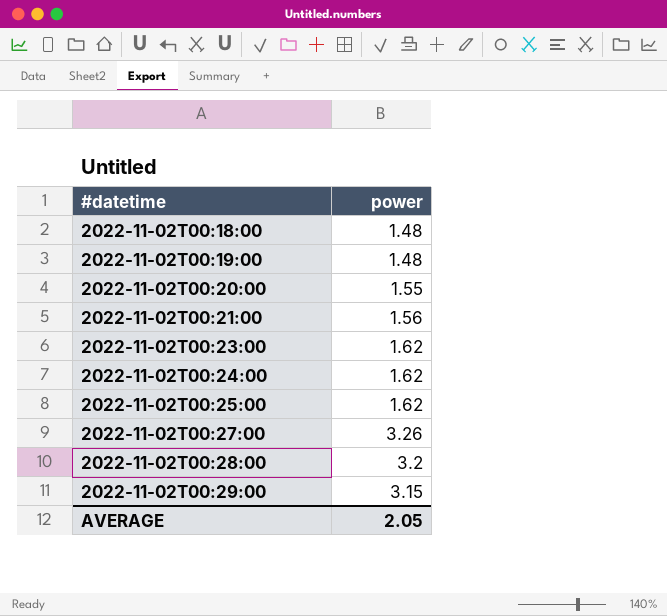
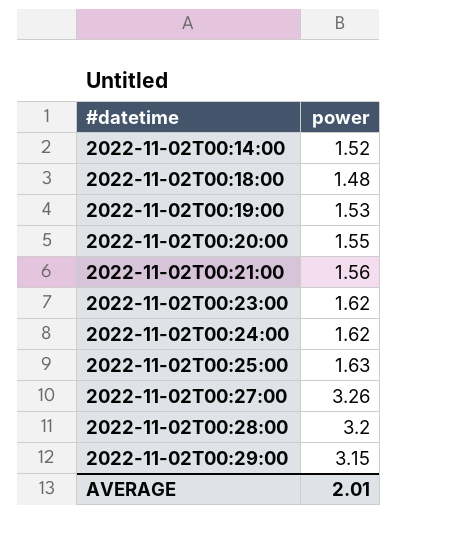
row 2022-11-02T00:14:00: none -> 1.52
2022-11-02T00:19:00 | power: 1.48 -> 1.53
2022-11-02T00:25:00 | power: 1.62 -> 1.63
AVERAGE | power: 2.05 -> 2.01

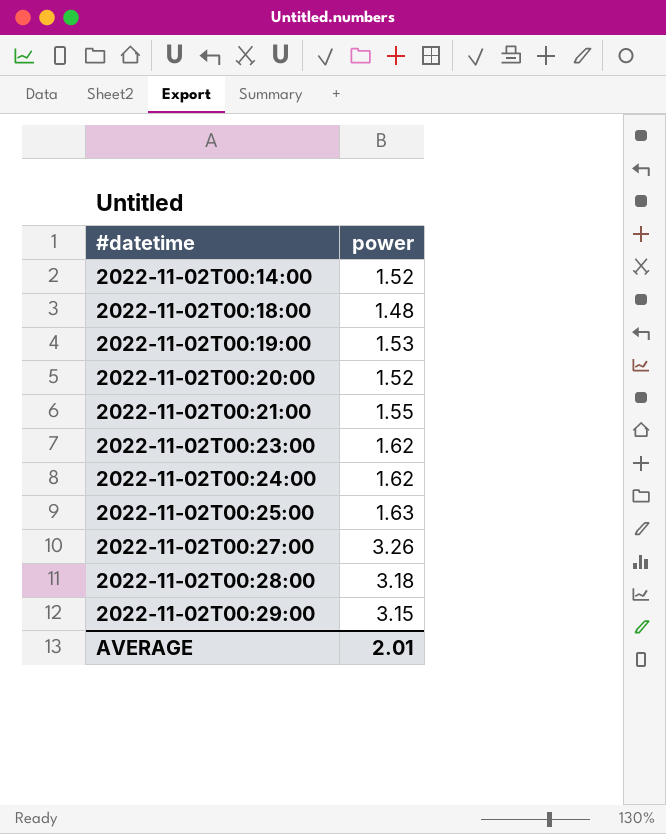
2022-11-02T00:20:00 | power: 1.55 -> 1.52
2022-11-02T00:21:00 | power: 1.56 -> 1.55
2022-11-02T00:28:00 | power: 3.2 -> 3.18

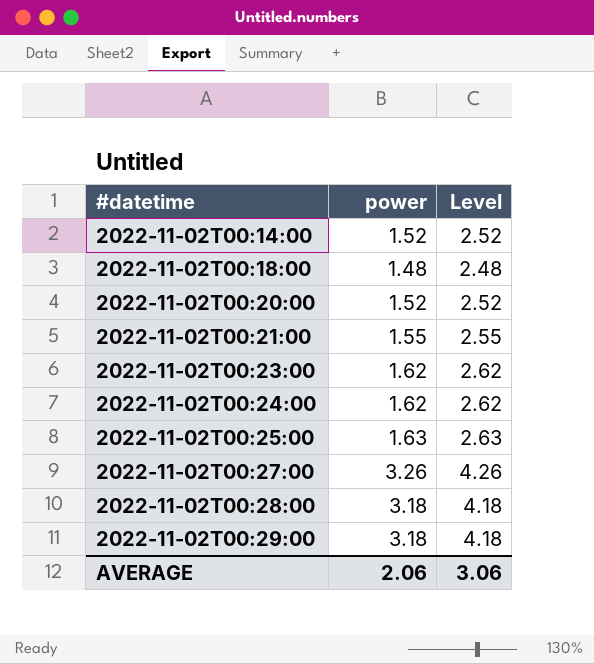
column Level | formula: none -> [power] + 1
row 2022-11-02T00:19:00: 1.53 -> none
2022-11-02T00:29:00 | power: 3.15 -> 3.18
AVERAGE | power: 2.01 -> 2.06

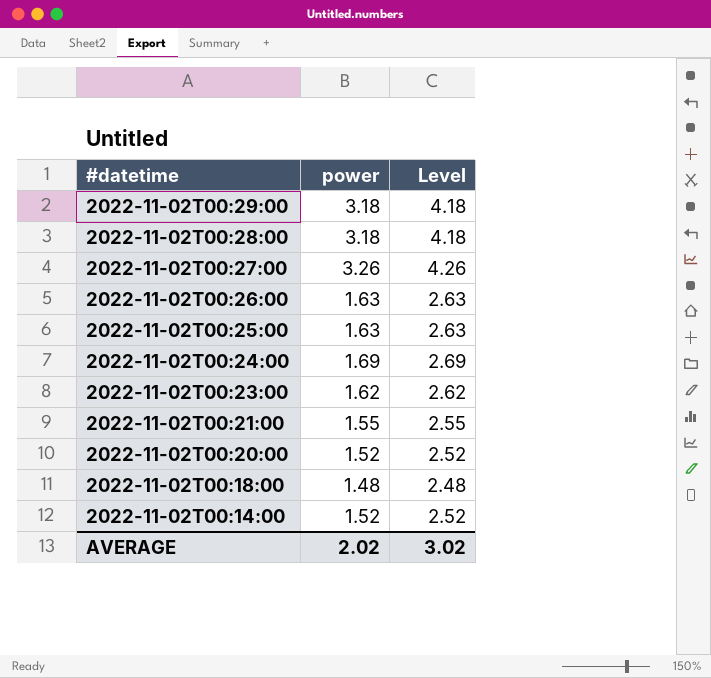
row order: #datetime ascending -> #datetime descending
row 2022-11-02T00:26:00: none -> 1.63 | 2.63
2022-11-02T00:24:00 | power: 1.62 -> 1.69
2022-11-02T00:24:00 | Level: 2.62 -> 2.69
AVERAGE | power: 2.06 -> 2.02
AVERAGE | Level: 3.06 -> 3.02

